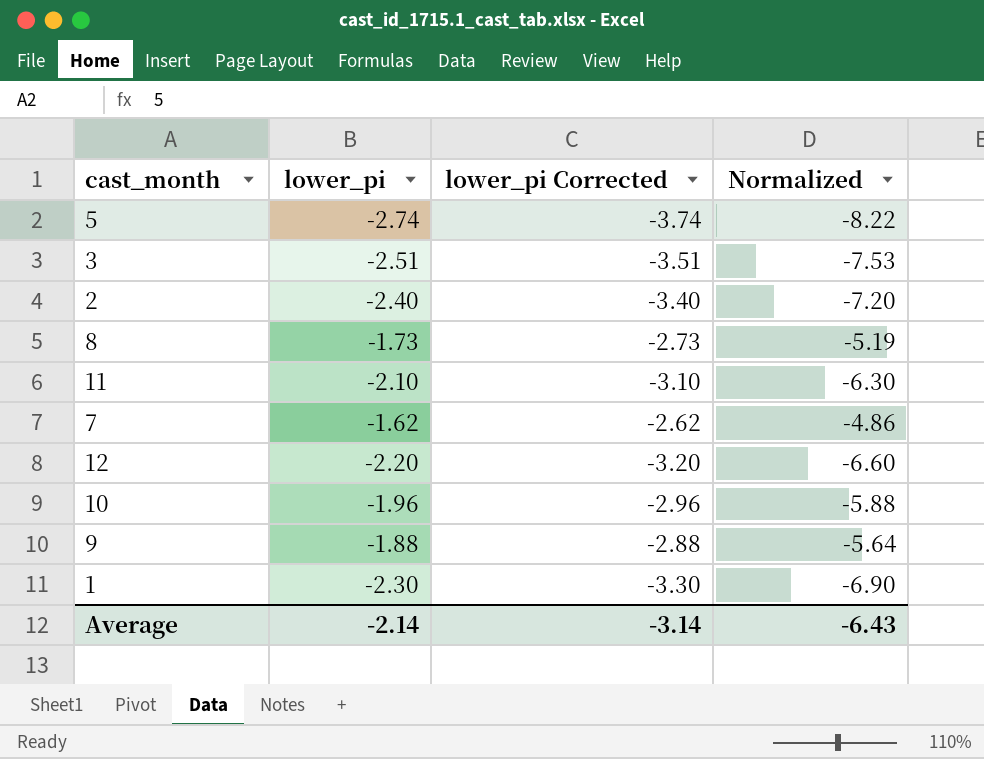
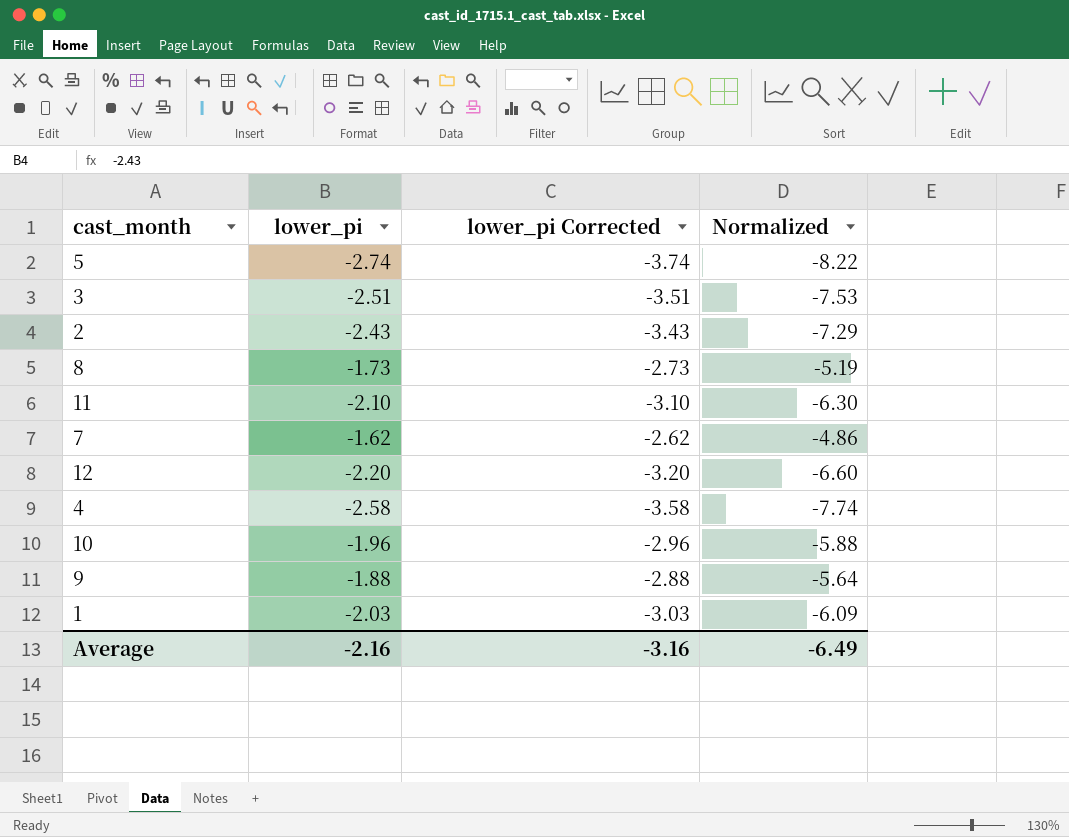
2 | lower_pi: -2.40 -> -2.43
2 | lower_pi Corrected: -3.40 -> -3.43
2 | Normalized: -7.20 -> -7.29
row 4: none -> -2.58 | -3.58 | -7.74
1 | lower_pi: -2.30 -> -2.03
1 | lower_pi Corrected: -3.30 -> -3.03
1 | Normalized: -6.90 -> -6.09
Average | lower_pi: -2.14 -> -2.16
Average | lower_pi Corrected: -3.14 -> -3.16
Average | Normalized: -6.43 -> -6.49

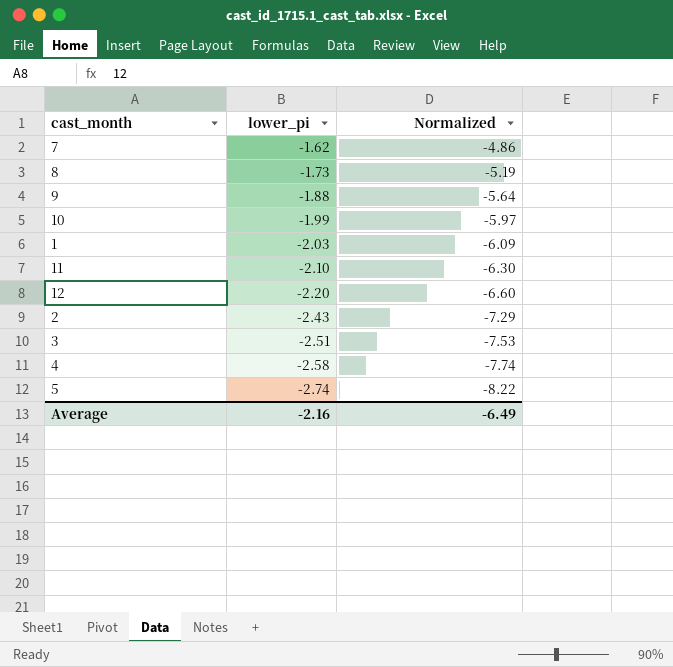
row order: none -> lower_pi descending
column lower_pi Corrected | formula: [lower_pi] - 1 -> none
10 | lower_pi: -1.96 -> -1.99
10 | Normalized: -5.88 -> -5.97

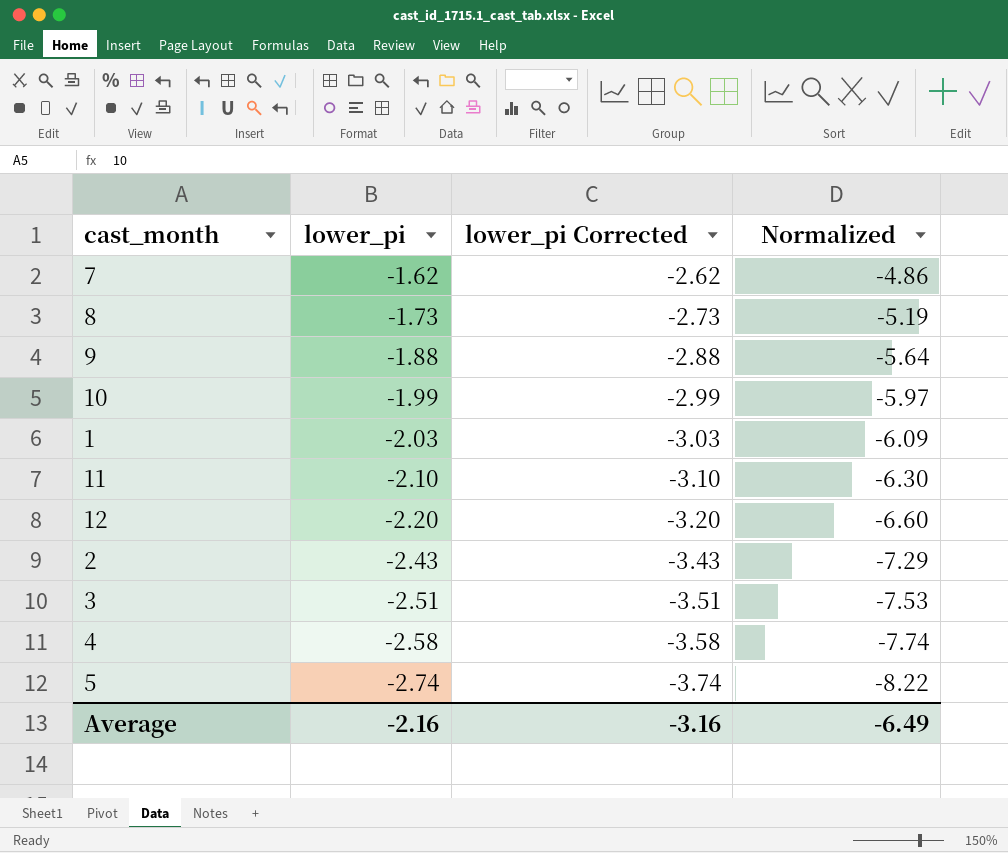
column lower_pi Corrected | formula: none -> [lower_pi] - 1

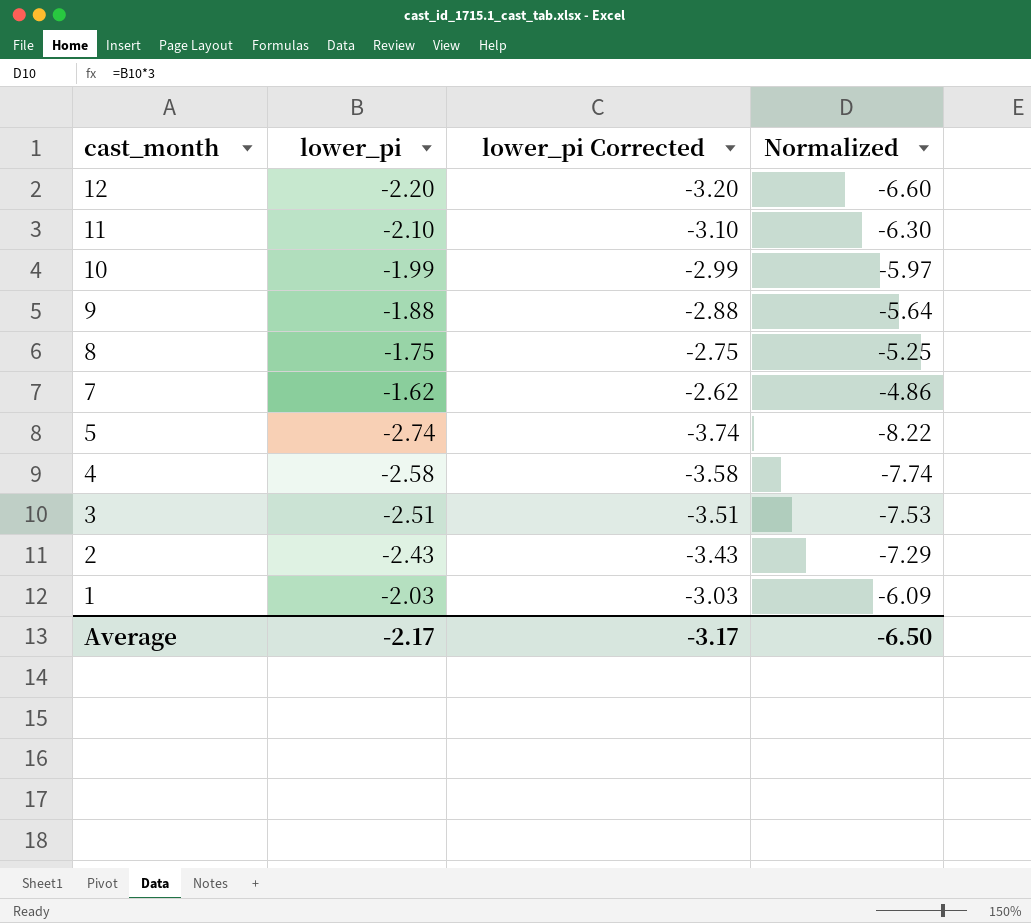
row order: lower_pi descending -> cast_month descending
8 | lower_pi: -1.73 -> -1.75
8 | lower_pi Corrected: -2.73 -> -2.75
8 | Normalized: -5.19 -> -5.25
Average | lower_pi: -2.16 -> -2.17
Average | lower_pi Corrected: -3.16 -> -3.17
Average | Normalized: -6.49 -> -6.50

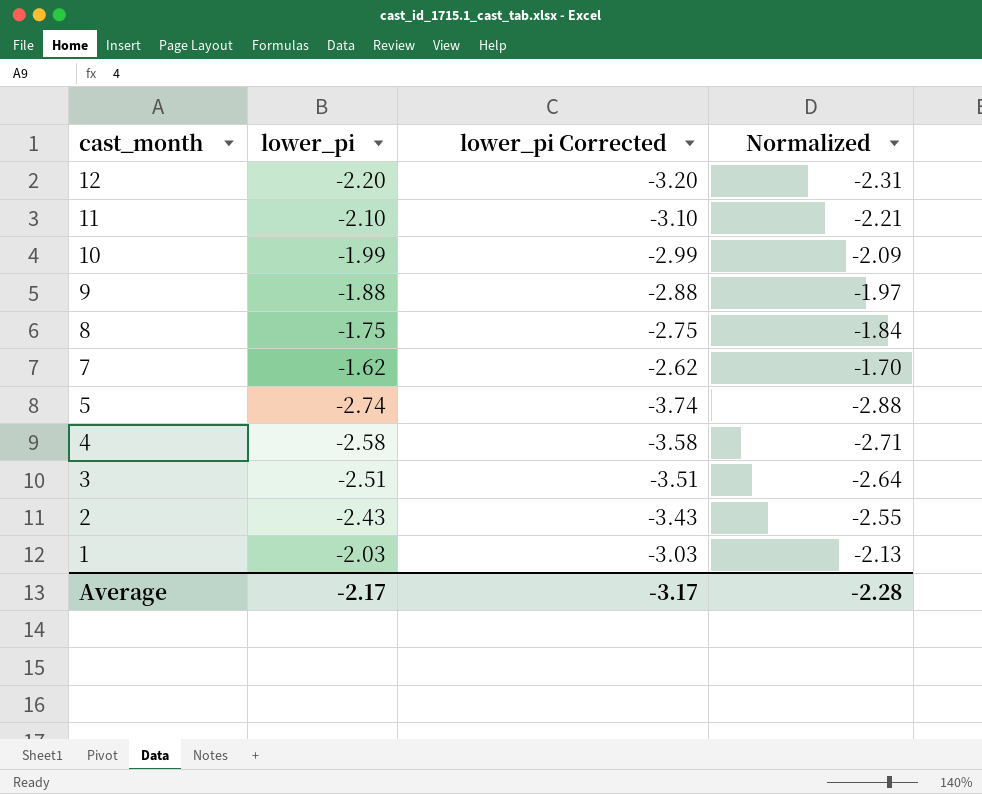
column Normalized | formula: [lower_pi] * 3 -> [lower_pi] * 1.05
Average | Normalized: -6.50 -> -2.28

